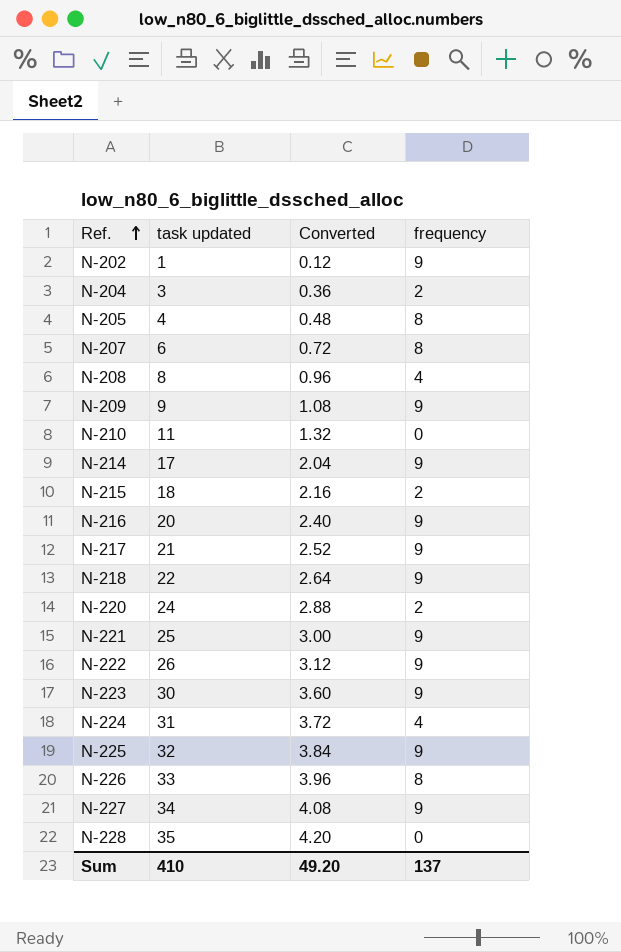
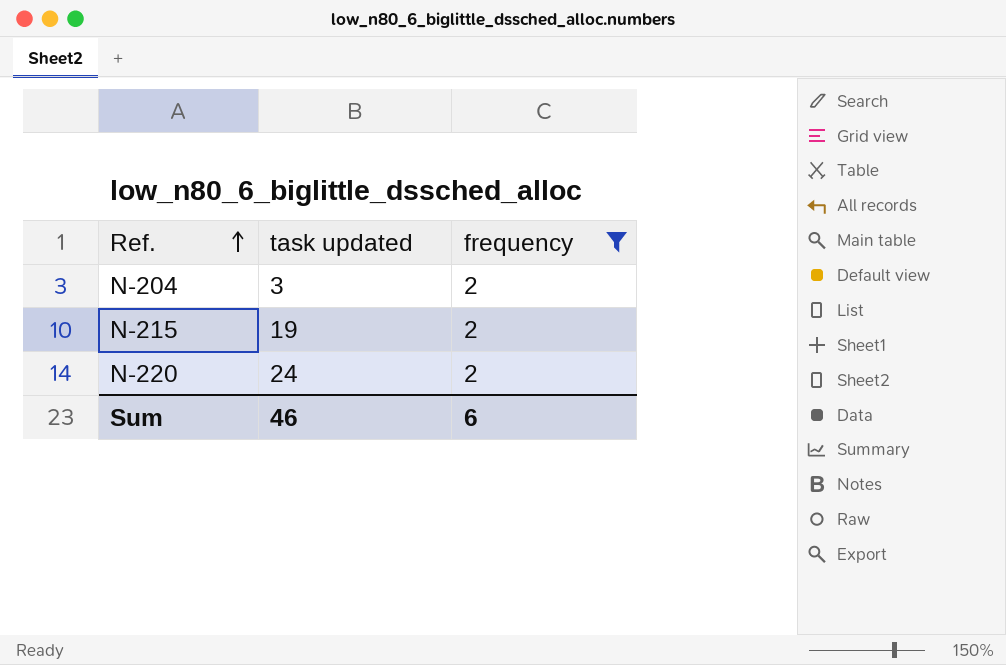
filter: none -> frequency = 2
column Converted | formula: [task updated] * 0.12 -> none
N-215 | task updated: 18 -> 19
Sum | task updated: 410 -> 46
Sum | frequency: 137 -> 6

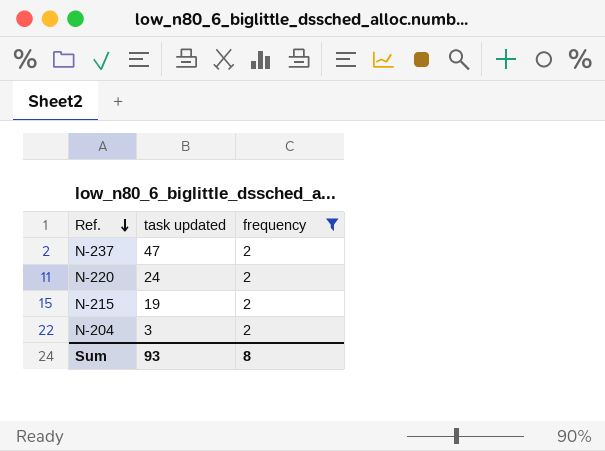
row order: Ref. ascending -> Ref. descending
row N-237: none -> 47 | 2
Sum | task updated: 46 -> 93
Sum | frequency: 6 -> 8

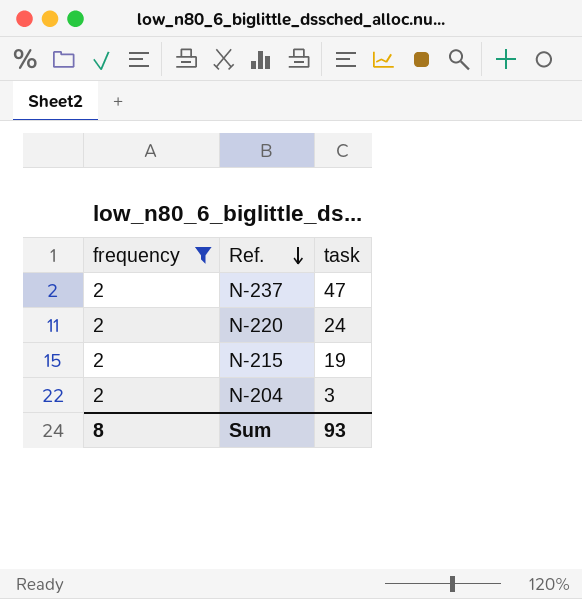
column frequency | position: 3 -> 1
column name: task updated -> task

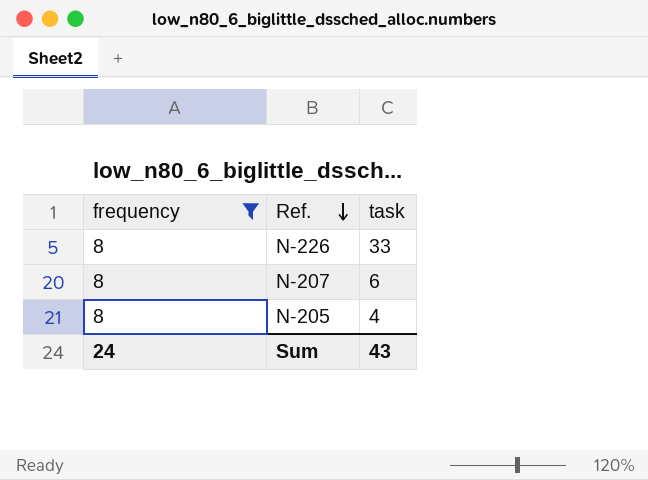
filter: frequency = 2 -> frequency = 8
Sum | frequency: 8 -> 24
Sum | task: 93 -> 43

